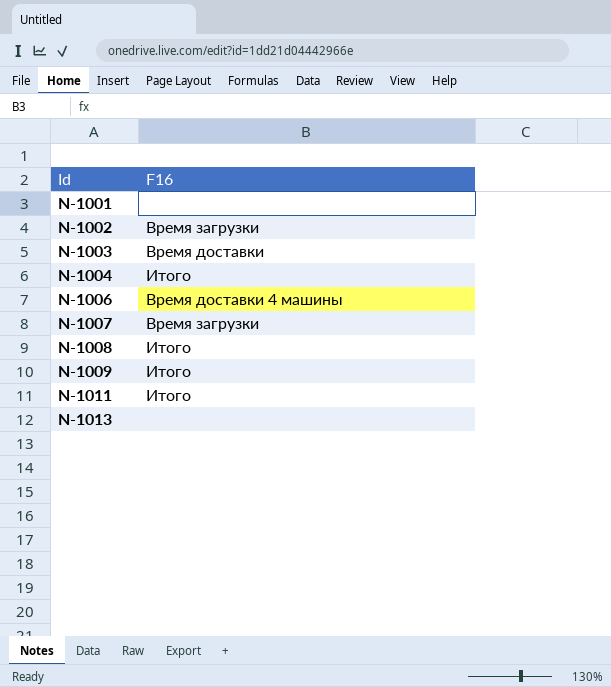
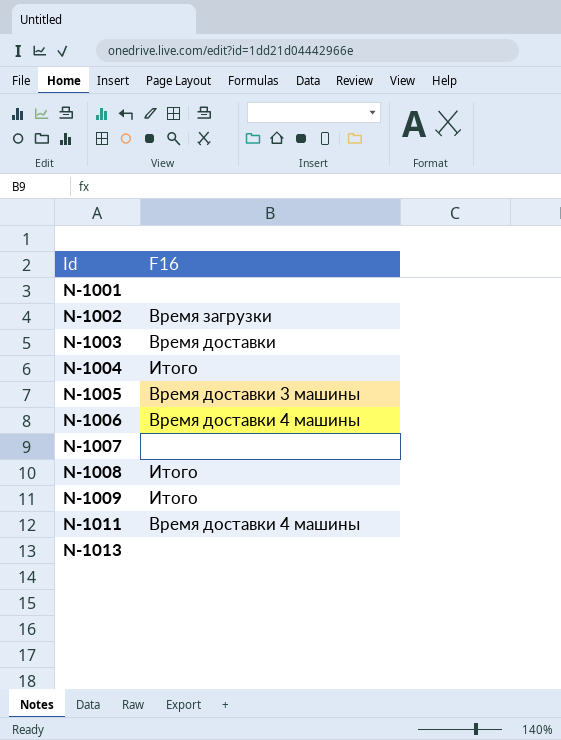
row N-1005: none -> Время доставки 3 машины
N-1007 | F16: Время загрузки -> none
N-1011 | F16: Итого -> Время доставки 4 машины

